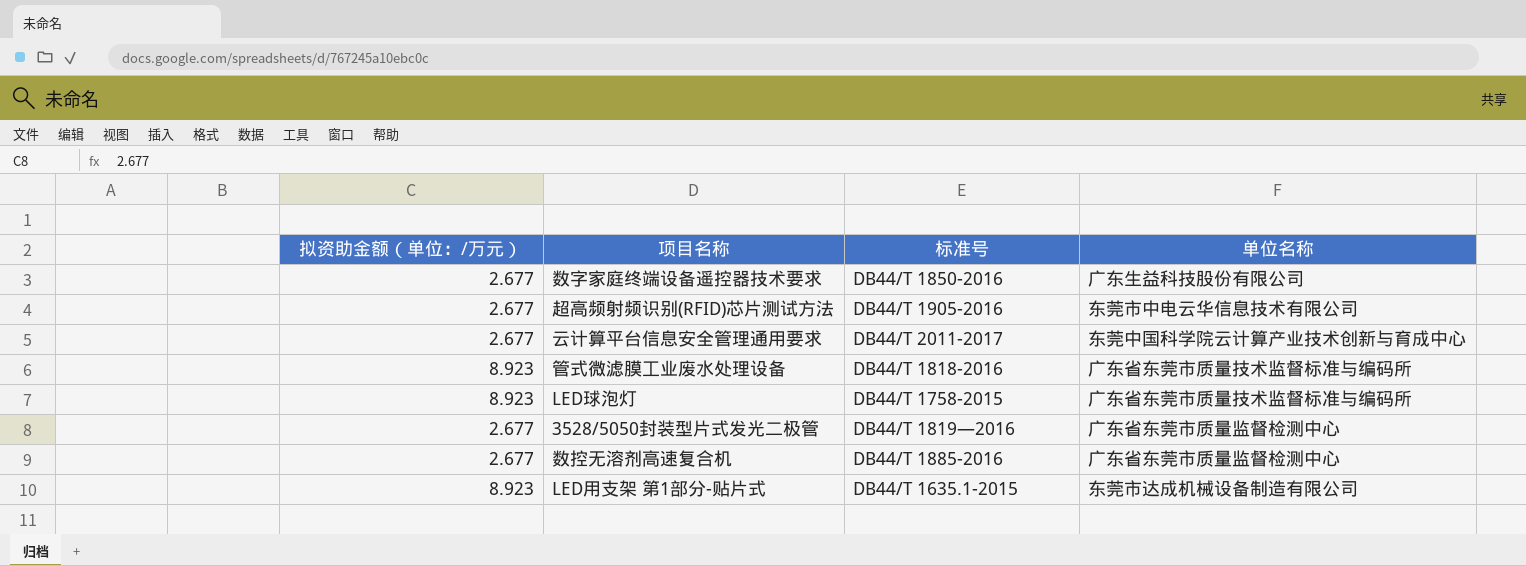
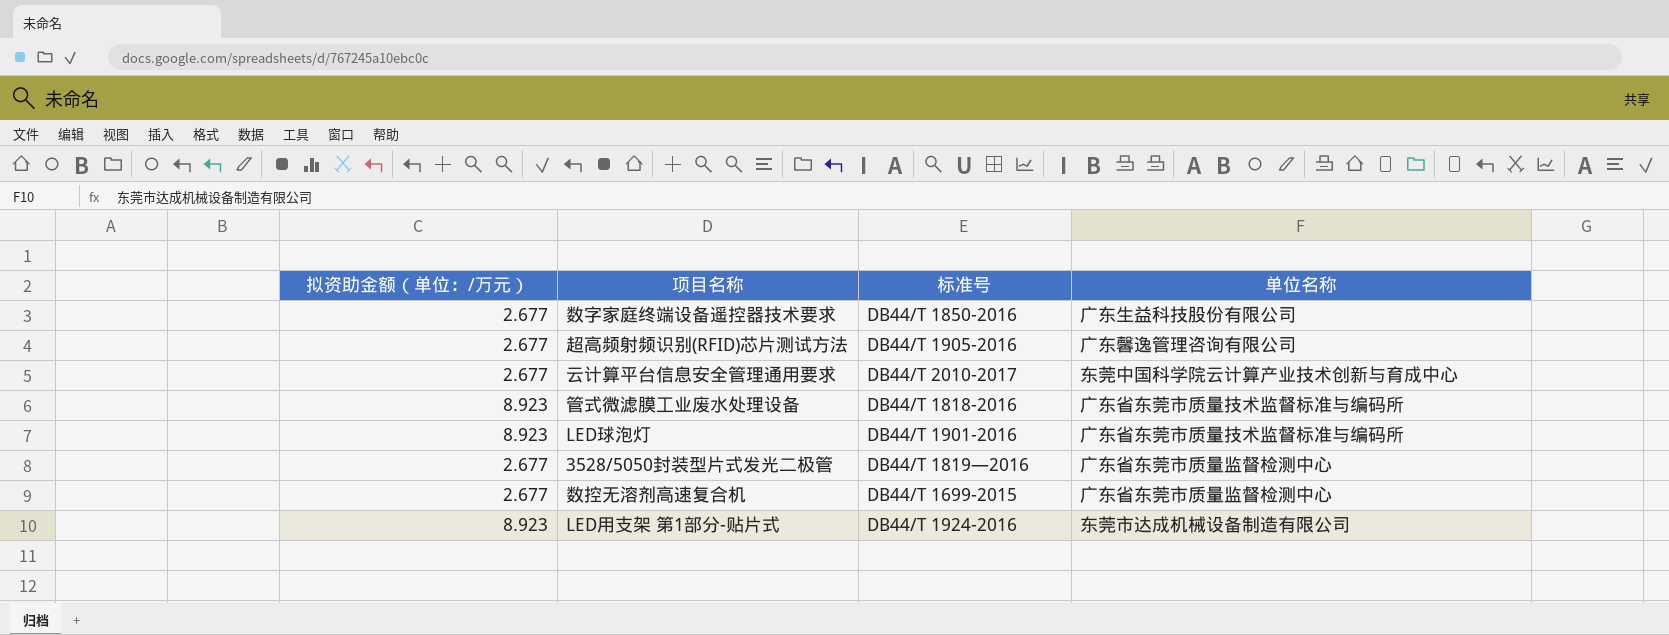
超高频射频识别(RFID)芯片测试方法 | 单位名称: 东莞市中电云华信息技术有限公司 -> 广东馨逸管理咨询有限公司
云计算平台信息安全管理通用要求 | 标准号: DB44/T 2011-2017 -> DB44/T 2010-2017
LED球泡灯 | 标准号: DB44/T 1758-2015 -> DB44/T 1901-2016
数控无溶剂高速复合机 | 标准号: DB44/T 1885-2016 -> DB44/T 1699-2015
LED用支架 第1部分-贴片式 | 标准号: DB44/T 1635.1-2015 -> DB44/T 1924-2016

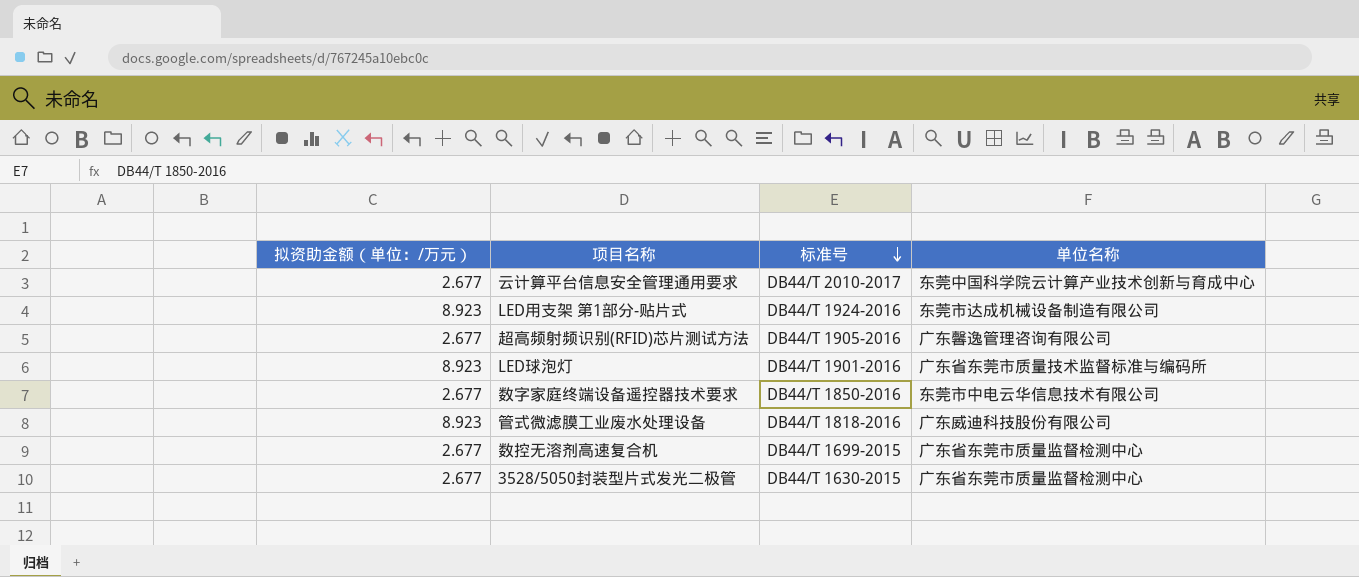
row order: none -> 标准号 descending
数字家庭终端设备遥控器技术要求 | 单位名称: 广东生益科技股份有限公司 -> 东莞市中电云华信息技术有限公司
管式微滤膜工业废水处理设备 | 单位名称: 广东省东莞市质量技术监督标准与编码所 -> 广东威迪科技股份有限公司
3528/5050封装型片式发光二极管 | 标准号: DB44/T 1819—2016 -> DB44/T 1630-2015

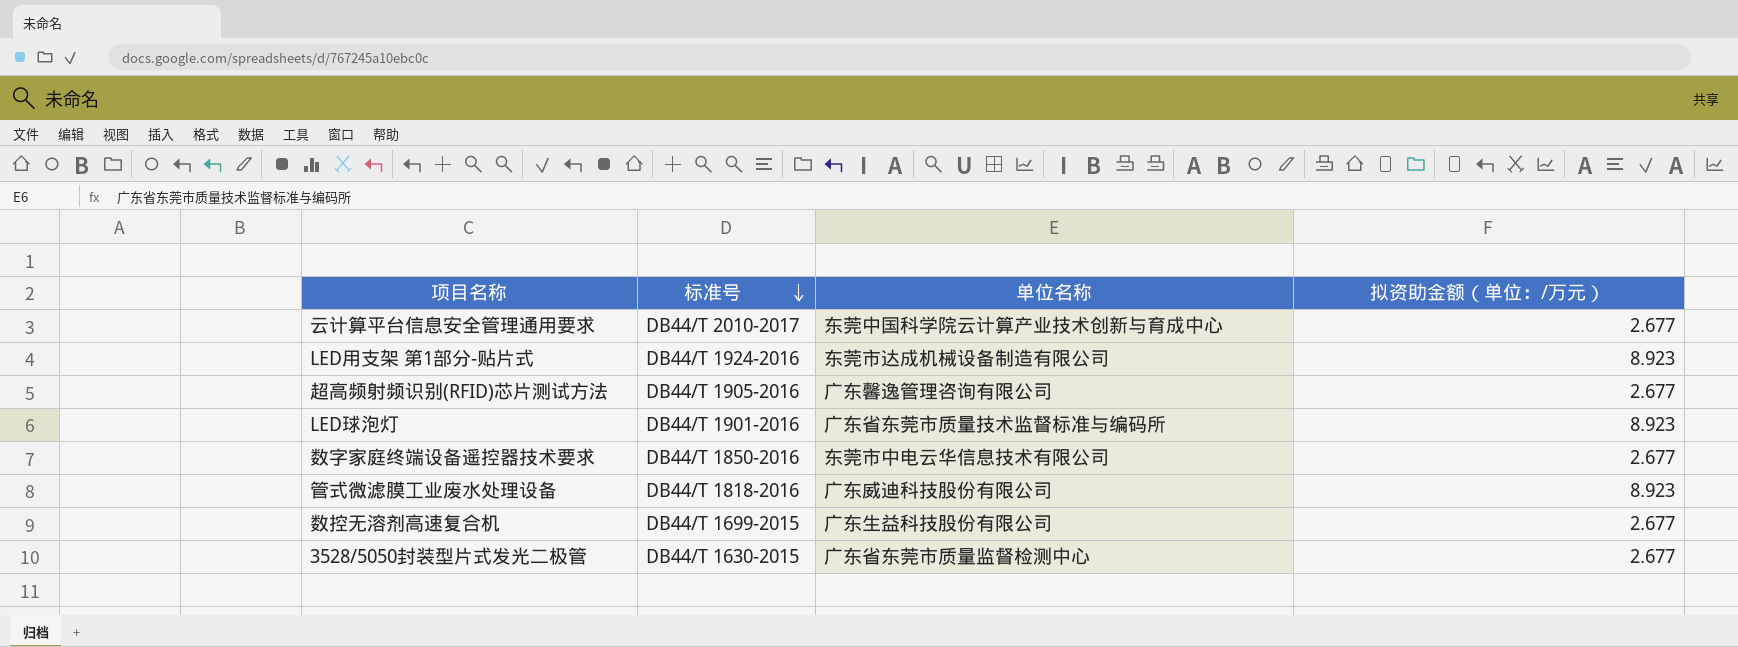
column 拟资助金额（单位：/万元） | position: 1 -> 4
数控无溶剂高速复合机 | 单位名称: 广东省东莞市质量监督检测中心 -> 广东生益科技股份有限公司

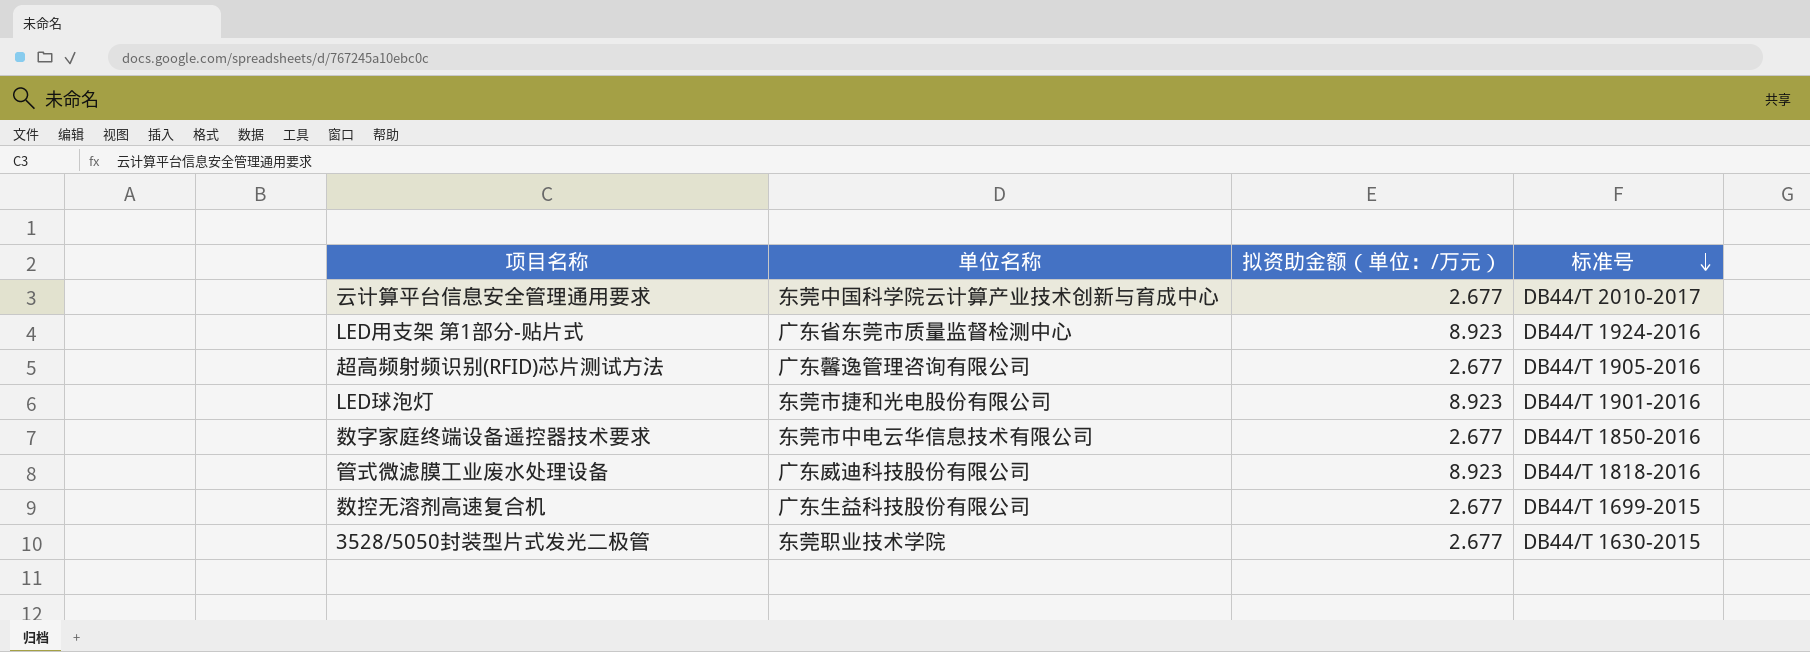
column 标准号 | position: 2 -> 4
LED用支架 第1部分-贴片式 | 单位名称: 东莞市达成机械设备制造有限公司 -> 广东省东莞市质量监督检测中心
LED球泡灯 | 单位名称: 广东省东莞市质量技术监督标准与编码所 -> 东莞市捷和光电股份有限公司
3528/5050封装型片式发光二极管 | 单位名称: 广东省东莞市质量监督检测中心 -> 东莞职业技术学院

